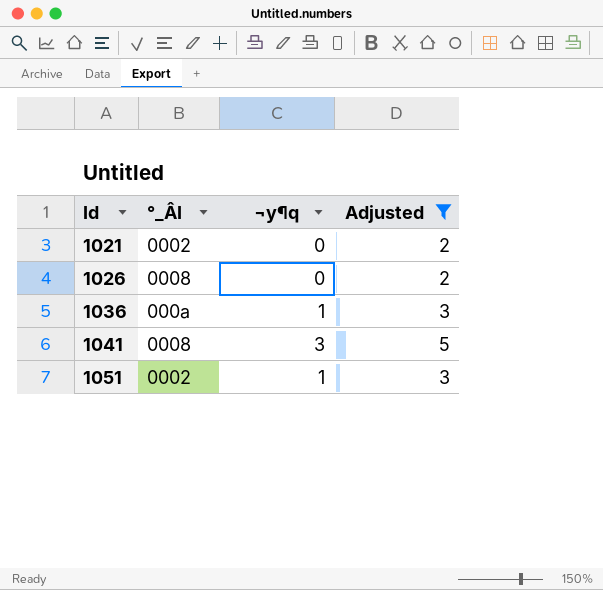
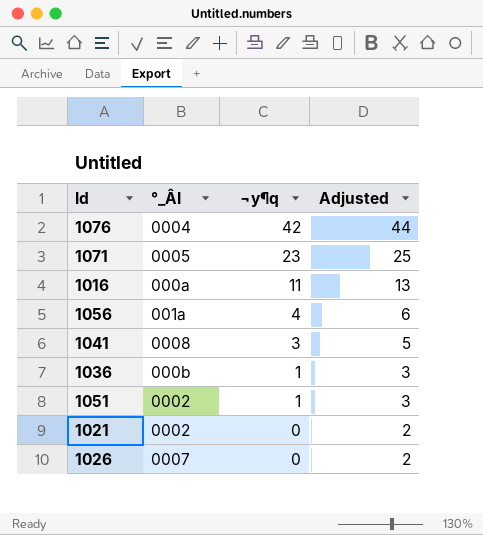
filter: Adjusted <= 5 -> none
row order: Id ascending -> ¬y¶q descending
1036 | °_ÂI: 000a -> 000b
1026 | °_ÂI: 0008 -> 0007

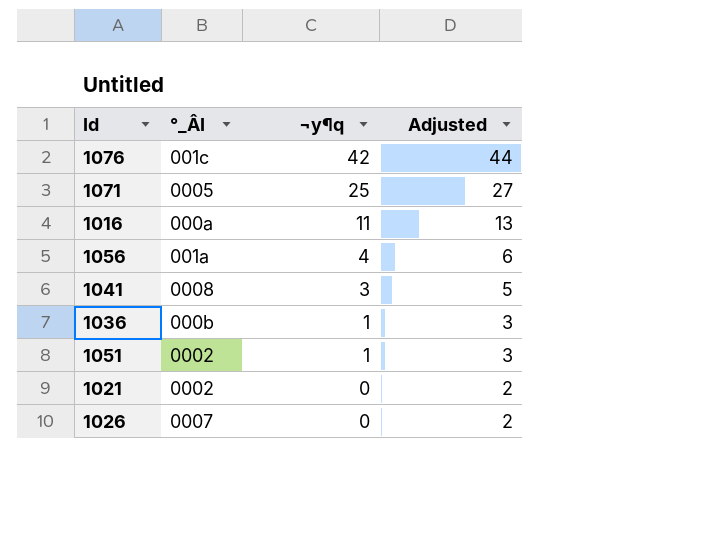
1076 | °_ÂI: 0004 -> 001c
1071 | ¬y¶q: 23 -> 25
1071 | Adjusted: 25 -> 27

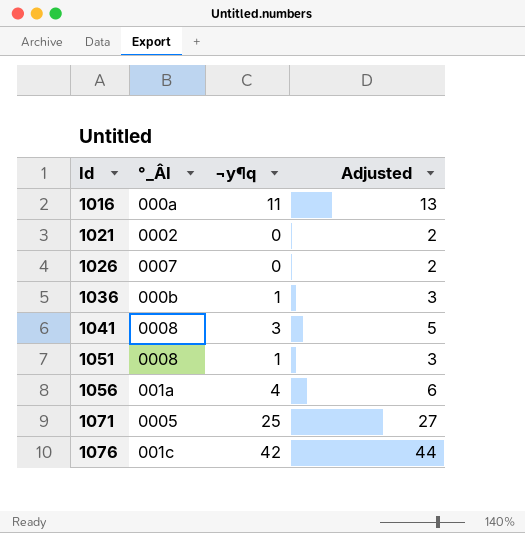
row order: ¬y¶q descending -> Id ascending
1051 | °_ÂI: 0002 -> 0008

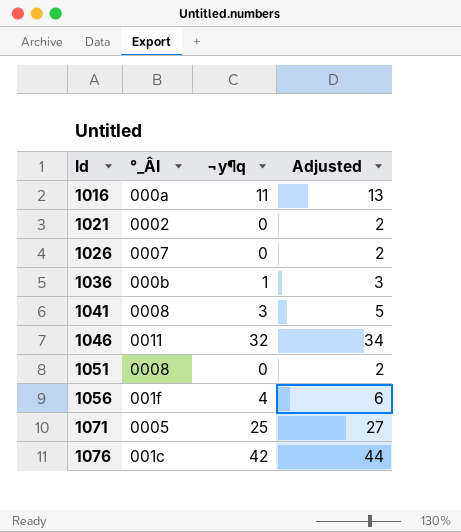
row 1046: none -> 0011 | 32 | 34
1051 | ¬y¶q: 1 -> 0
1051 | Adjusted: 3 -> 2
1056 | °_ÂI: 001a -> 001f

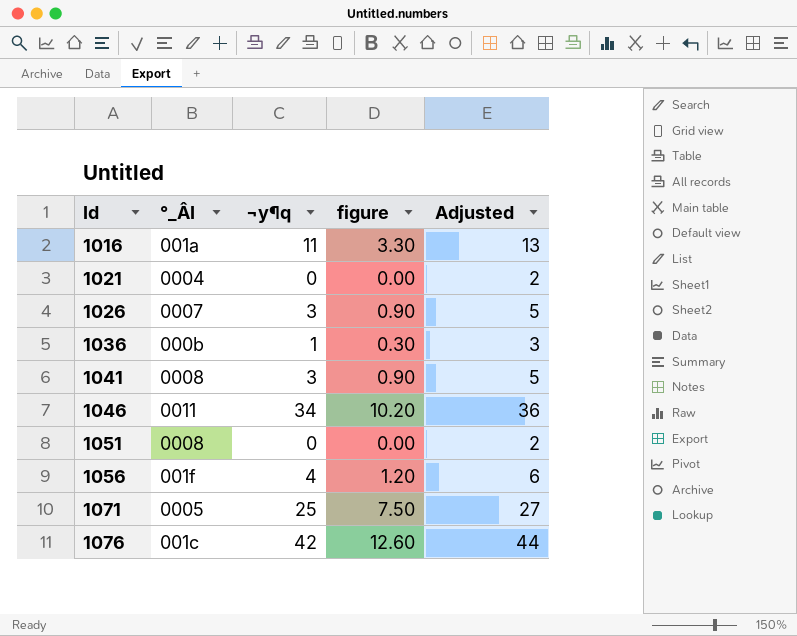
column figure | formula: none -> [¬y¶q] * 0.3
1016 | °_ÂI: 000a -> 001a
1021 | °_ÂI: 0002 -> 0004
1026 | ¬y¶q: 0 -> 3
1026 | Adjusted: 2 -> 5
1046 | ¬y¶q: 32 -> 34
1046 | Adjusted: 34 -> 36

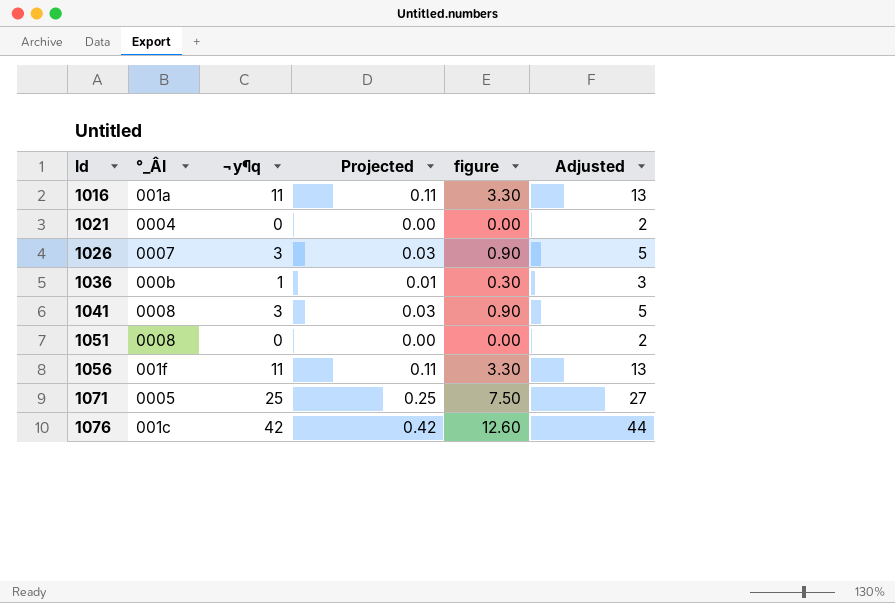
column Projected | formula: none -> [¬y¶q] * 0.01
row 1046: 0011 | 34 | 10.20 | 36 -> none
1056 | ¬y¶q: 4 -> 11
1056 | figure: 1.20 -> 3.30
1056 | Adjusted: 6 -> 13

